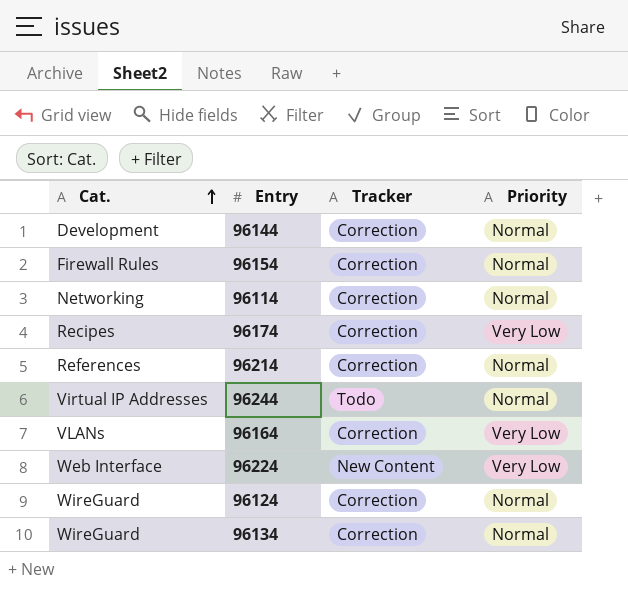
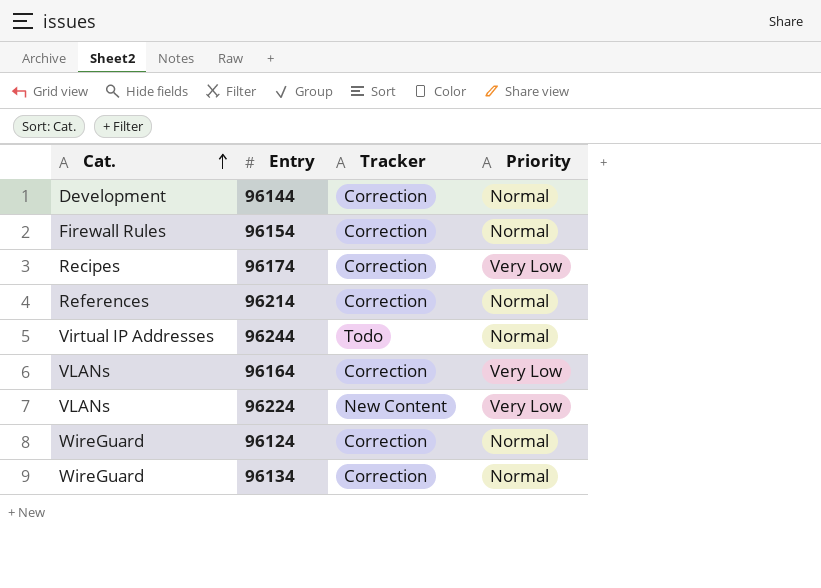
row 96114: Networking | Correction | Normal -> none
96224 | Cat.: Web Interface -> VLANs

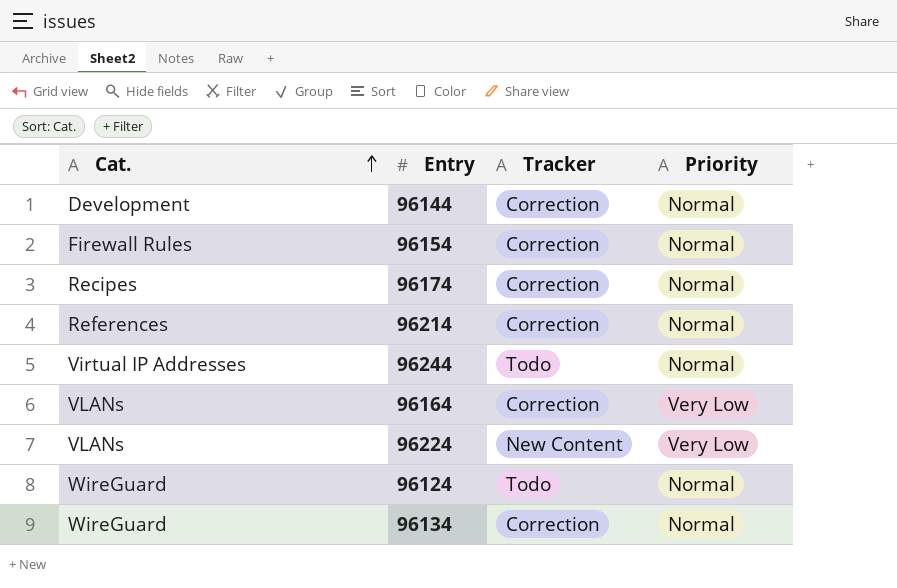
96174 | Priority: Very Low -> Normal
96124 | Tracker: Correction -> Todo

